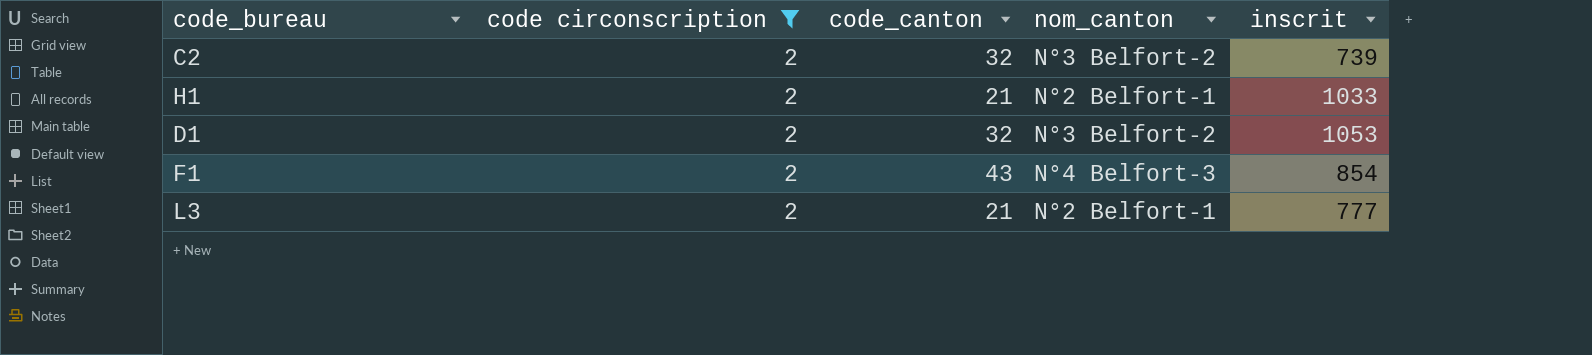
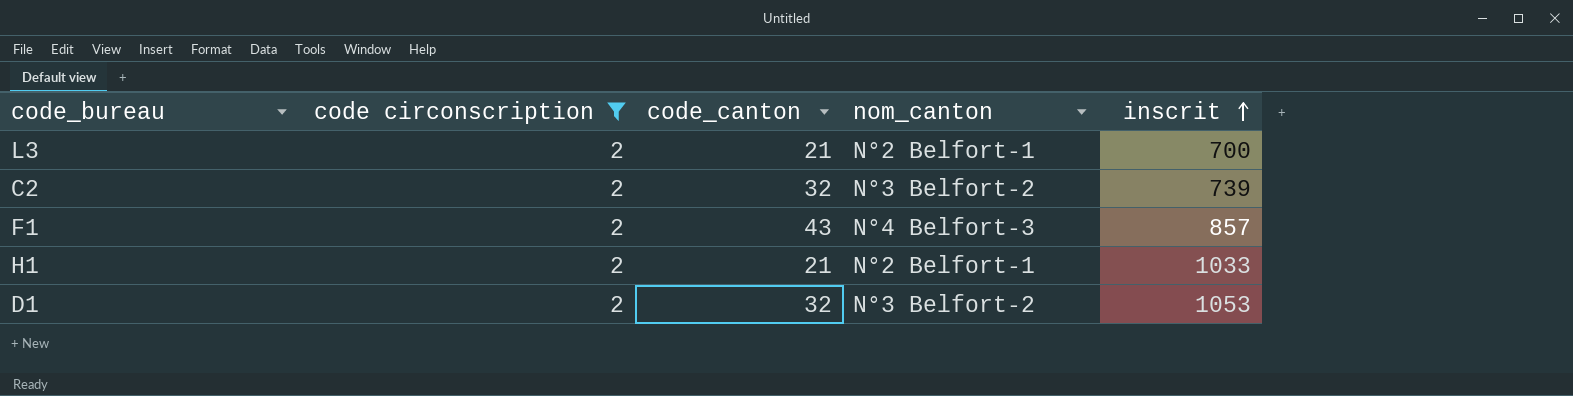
row order: none -> inscrit ascending
L3 | inscrit: 777 -> 700
F1 | inscrit: 854 -> 857

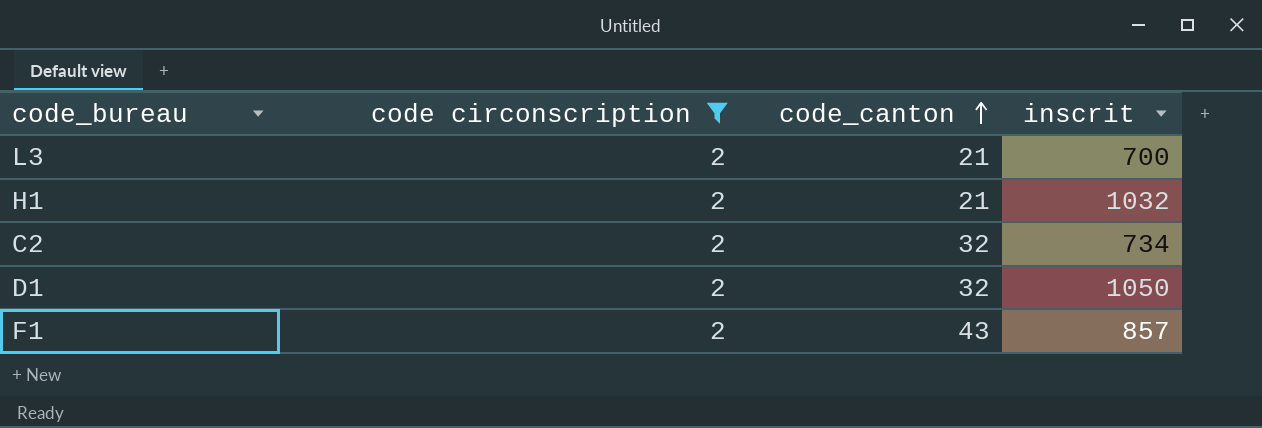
row order: inscrit ascending -> code_canton ascending
column nom_canton | position: 4 -> none
H1 | inscrit: 1033 -> 1032
C2 | inscrit: 739 -> 734
D1 | inscrit: 1053 -> 1050

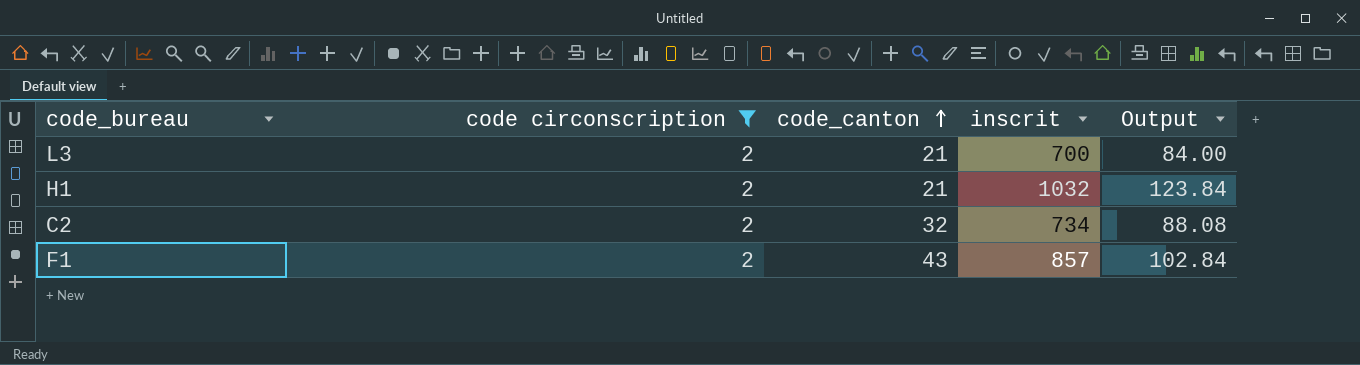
column Output | formula: none -> [inscrit] * 0.12
row D1: 2 | 32 | 1050 -> none

